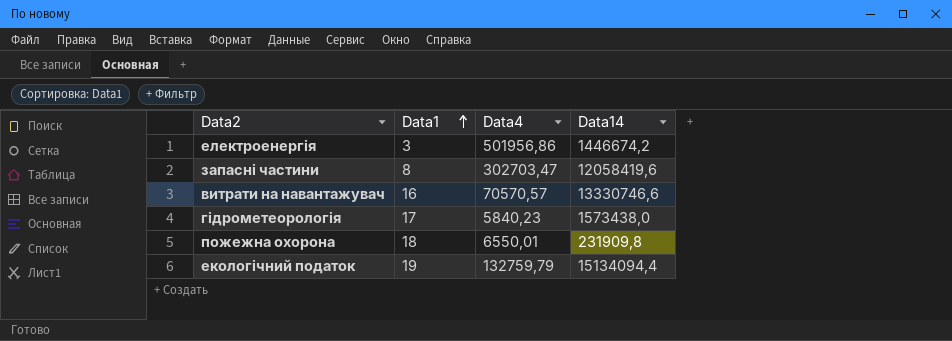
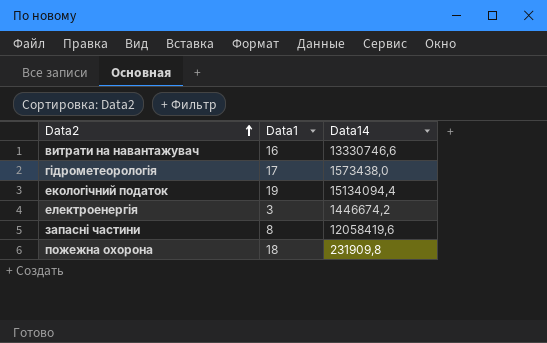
row order: Data1 ascending -> Data2 ascending
column Data4 | position: 3 -> none

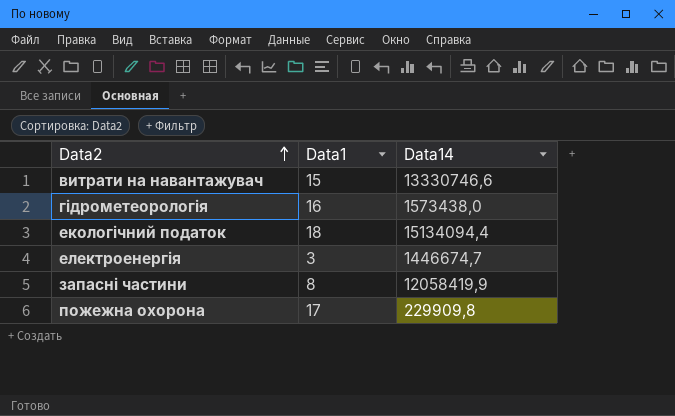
витрати на навантажувач | Data1: 16 -> 15
гідрометеорологія | Data1: 17 -> 16
екологічний податок | Data1: 19 -> 18
електроенергія | Data14: 1446674,2 -> 1446674,7
запасні частини | Data14: 12058419,6 -> 12058419,9
пожежна охорона | Data1: 18 -> 17
пожежна охорона | Data14: 231909,8 -> 229909,8

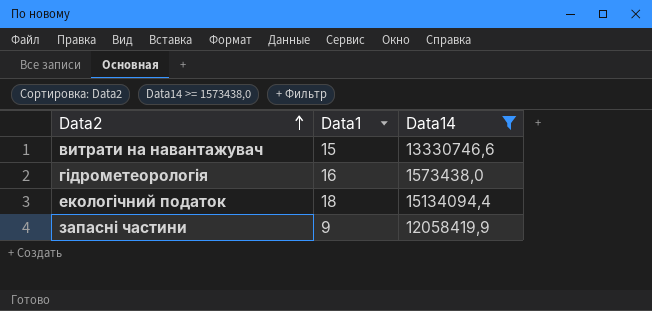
filter: none -> Data14 >= 1573438,0
запасні частини | Data1: 8 -> 9

